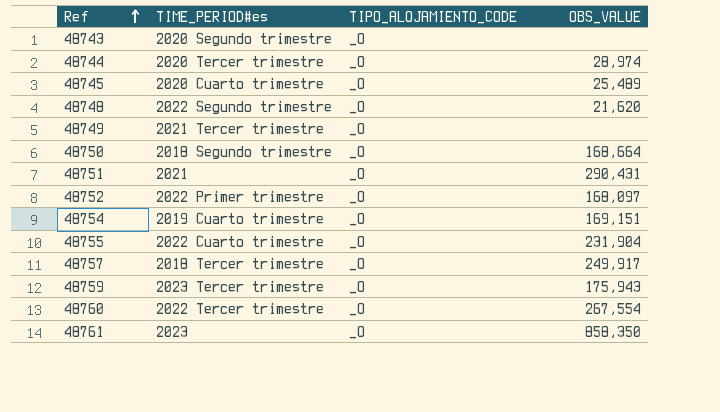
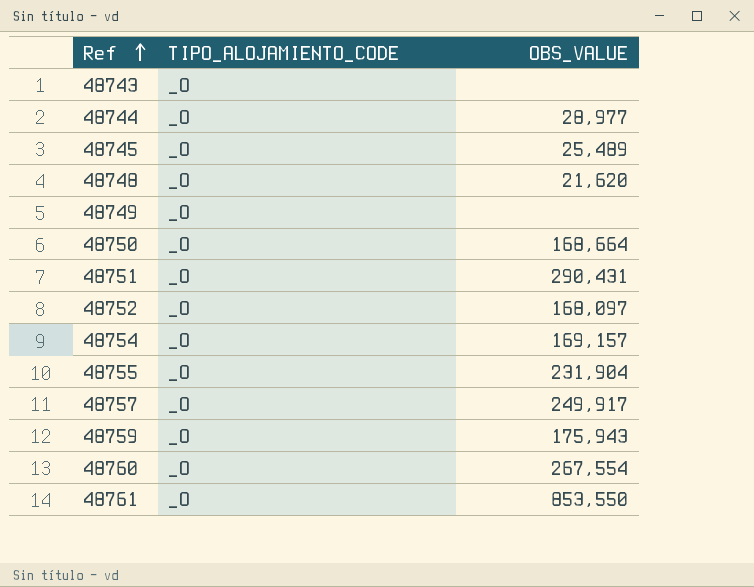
column TIME_PERIOD#es | position: 2 -> none
48744 | OBS_VALUE: 28,974 -> 28,977
48754 | OBS_VALUE: 169,151 -> 169,157
48761 | OBS_VALUE: 858,350 -> 853,550

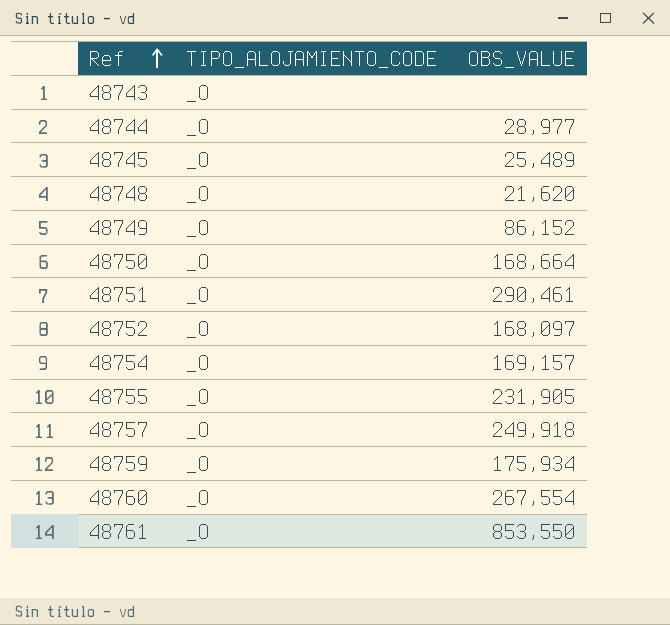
48749 | OBS_VALUE: none -> 86,152
48751 | OBS_VALUE: 290,431 -> 290,461
48755 | OBS_VALUE: 231,904 -> 231,905
48757 | OBS_VALUE: 249,917 -> 249,918
48759 | OBS_VALUE: 175,943 -> 175,934

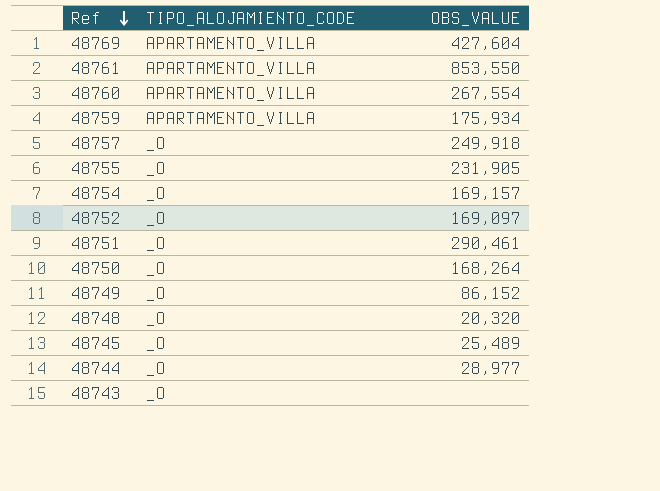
row order: Ref ascending -> Ref descending
row 48769: none -> APARTAMENTO_VILLA | 427,604
48761 | TIPO_ALOJAMIENTO_CODE: _O -> APARTAMENTO_VILLA
48760 | TIPO_ALOJAMIENTO_CODE: _O -> APARTAMENTO_VILLA
48759 | TIPO_ALOJAMIENTO_CODE: _O -> APARTAMENTO_VILLA
48752 | OBS_VALUE: 168,097 -> 169,097
48750 | OBS_VALUE: 168,664 -> 168,264
48748 | OBS_VALUE: 21,620 -> 20,320

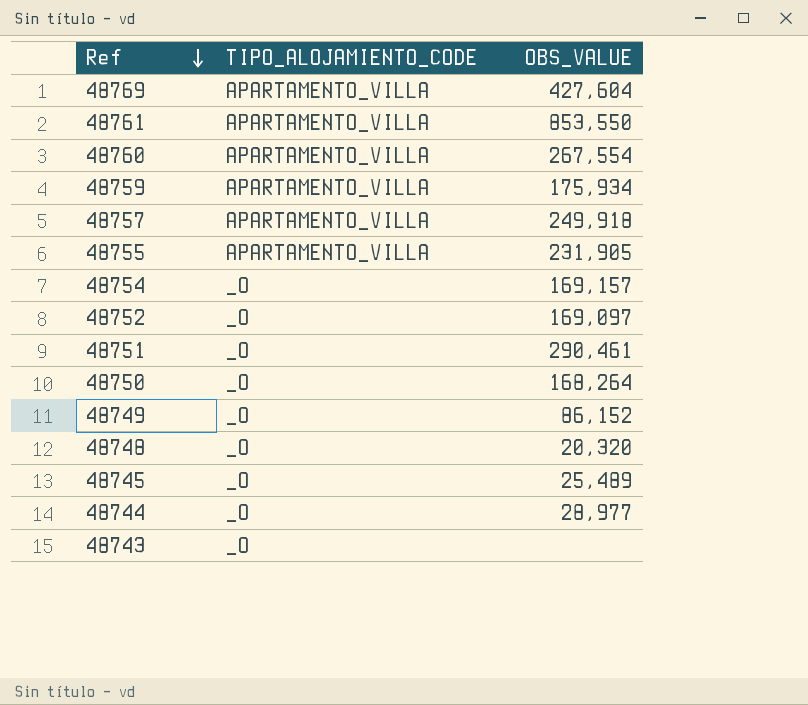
48757 | TIPO_ALOJAMIENTO_CODE: _O -> APARTAMENTO_VILLA
48755 | TIPO_ALOJAMIENTO_CODE: _O -> APARTAMENTO_VILLA

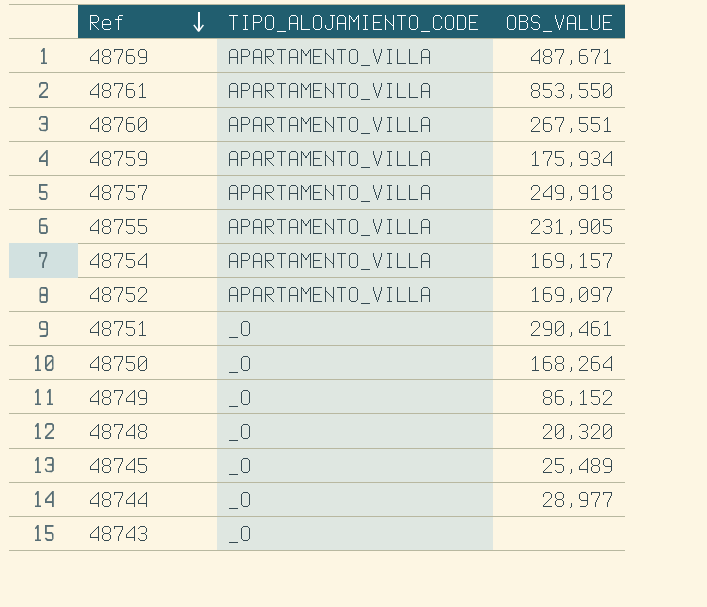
48769 | OBS_VALUE: 427,604 -> 487,671
48760 | OBS_VALUE: 267,554 -> 267,551
48754 | TIPO_ALOJAMIENTO_CODE: _O -> APARTAMENTO_VILLA
48752 | TIPO_ALOJAMIENTO_CODE: _O -> APARTAMENTO_VILLA

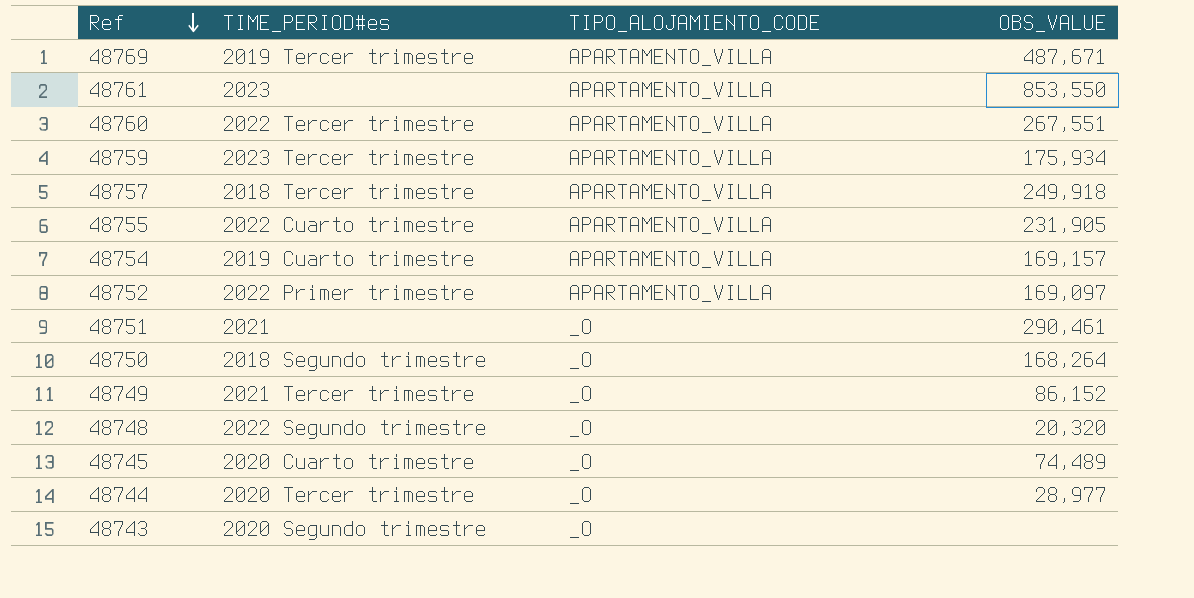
column TIME_PERIOD#es | position: none -> 2
48745 | OBS_VALUE: 25,489 -> 74,489

